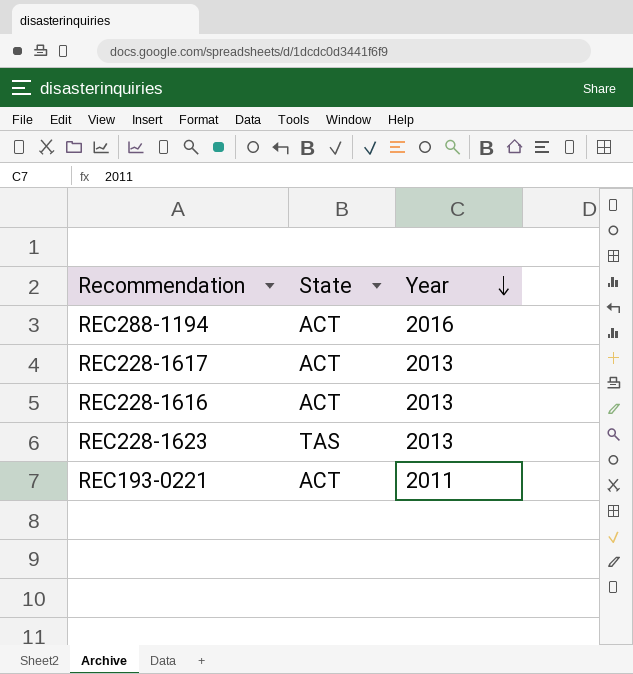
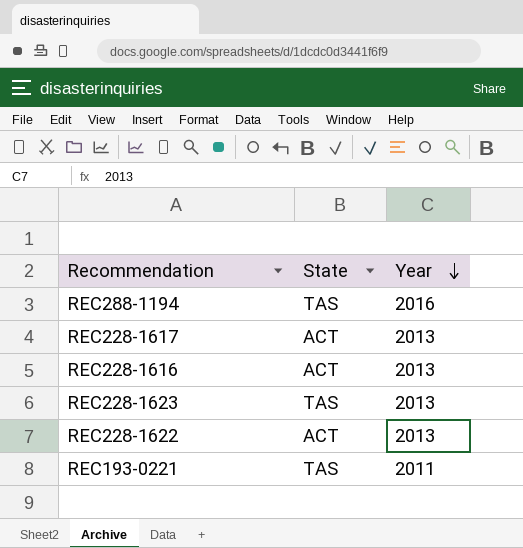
REC288-1194 | State: ACT -> TAS
row REC228-1622: none -> ACT | 2013
REC193-0221 | State: ACT -> TAS

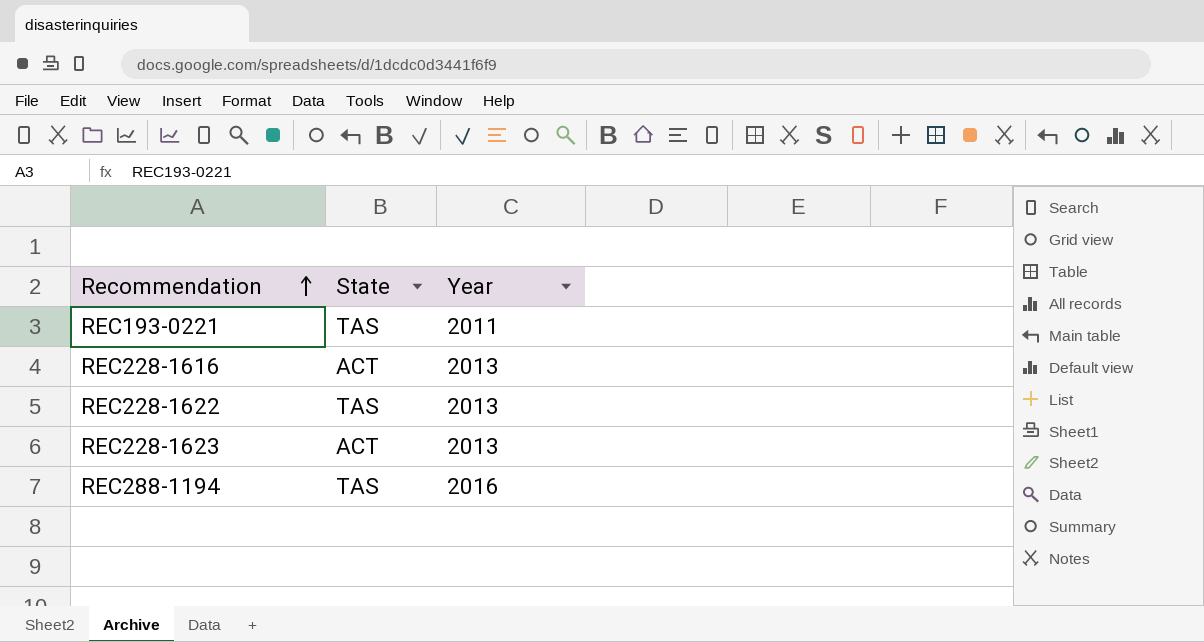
row order: Year descending -> Recommendation ascending
row REC228-1617: ACT | 2013 -> none
REC228-1622 | State: ACT -> TAS
REC228-1623 | State: TAS -> ACT

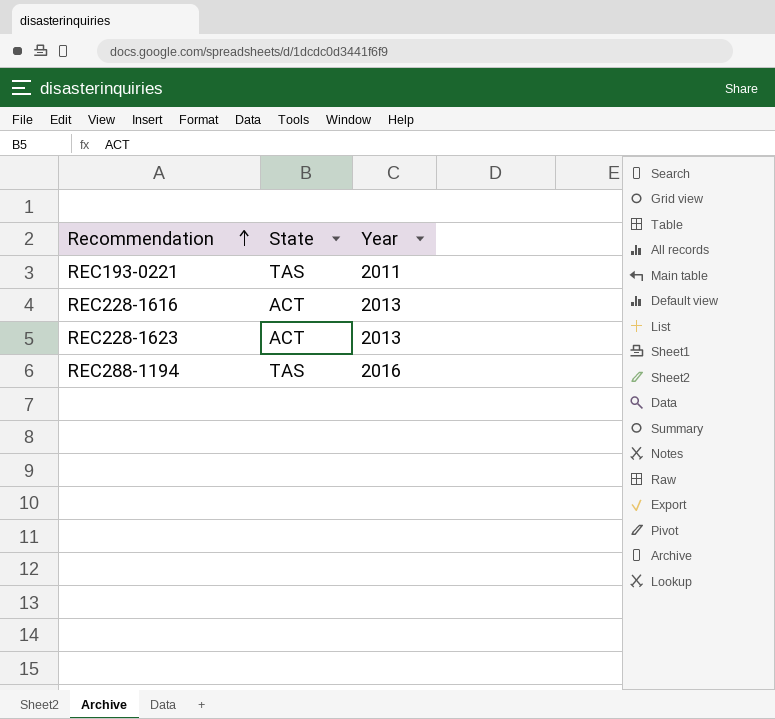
row REC228-1622: TAS | 2013 -> none

